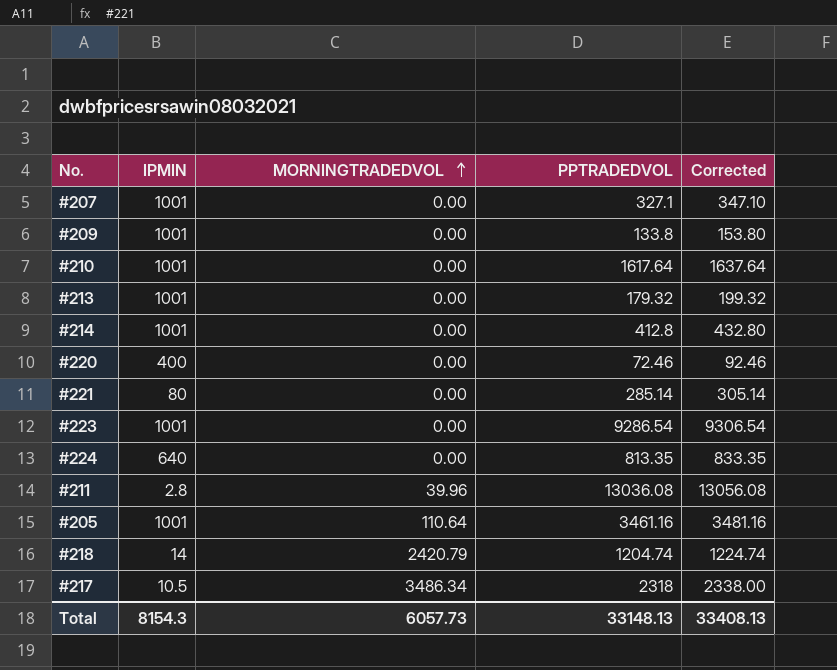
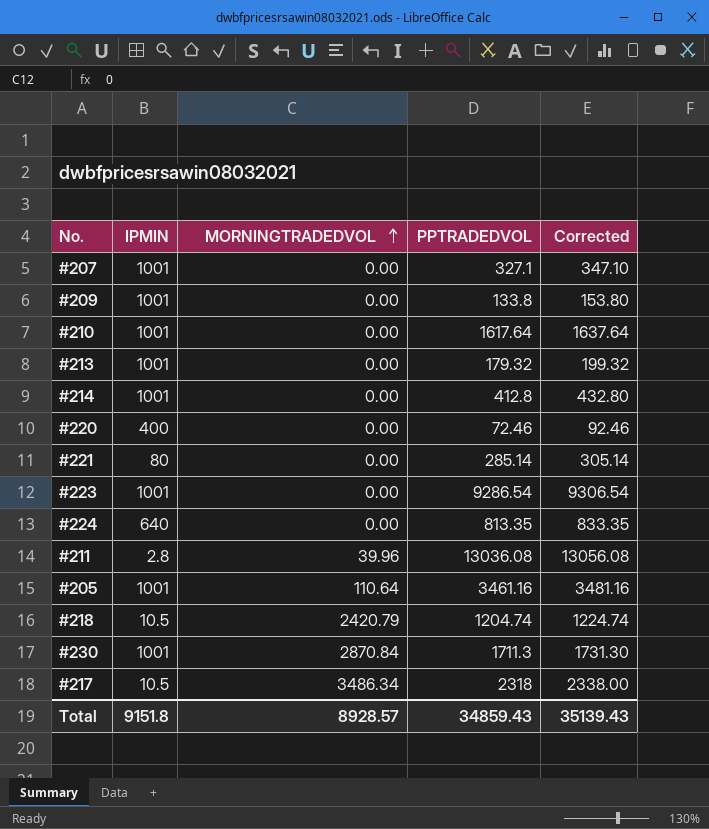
#218 | IPMIN: 14 -> 10.5
row #230: none -> 1001 | 2870.84 | 1711.3 | 1731.30
Total | IPMIN: 8154.3 -> 9151.8
Total | MORNINGTRADEDVOL: 6057.73 -> 8928.57
Total | PPTRADEDVOL: 33148.13 -> 34859.43
Total | Corrected: 33408.13 -> 35139.43

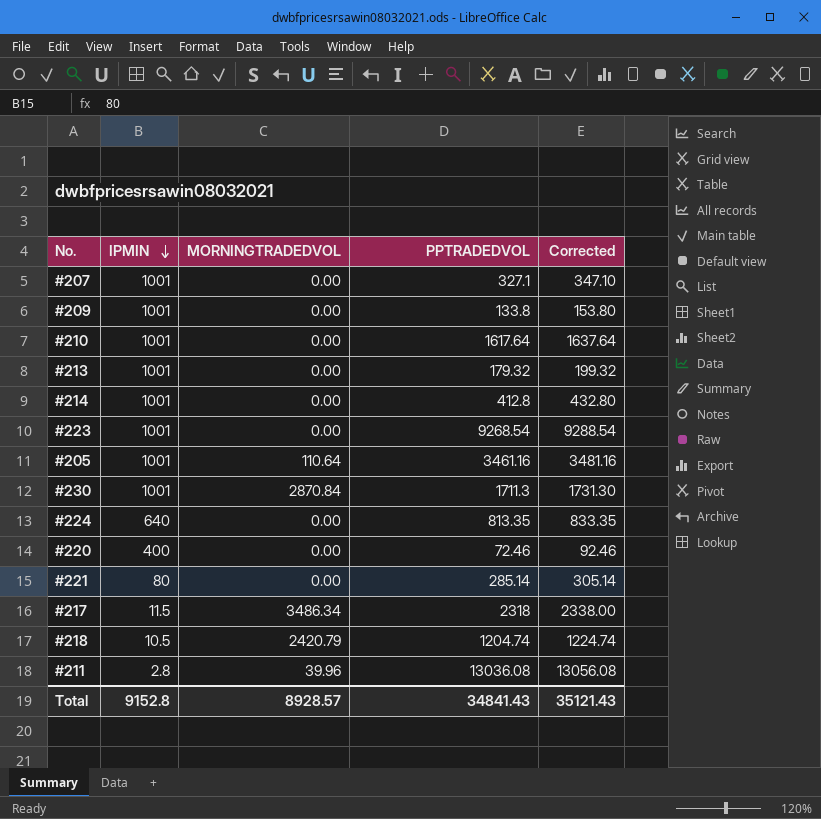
row order: MORNINGTRADEDVOL ascending -> IPMIN descending
#223 | PPTRADEDVOL: 9286.54 -> 9268.54
#223 | Corrected: 9306.54 -> 9288.54
#217 | IPMIN: 10.5 -> 11.5
Total | IPMIN: 9151.8 -> 9152.8
Total | PPTRADEDVOL: 34859.43 -> 34841.43
Total | Corrected: 35139.43 -> 35121.43

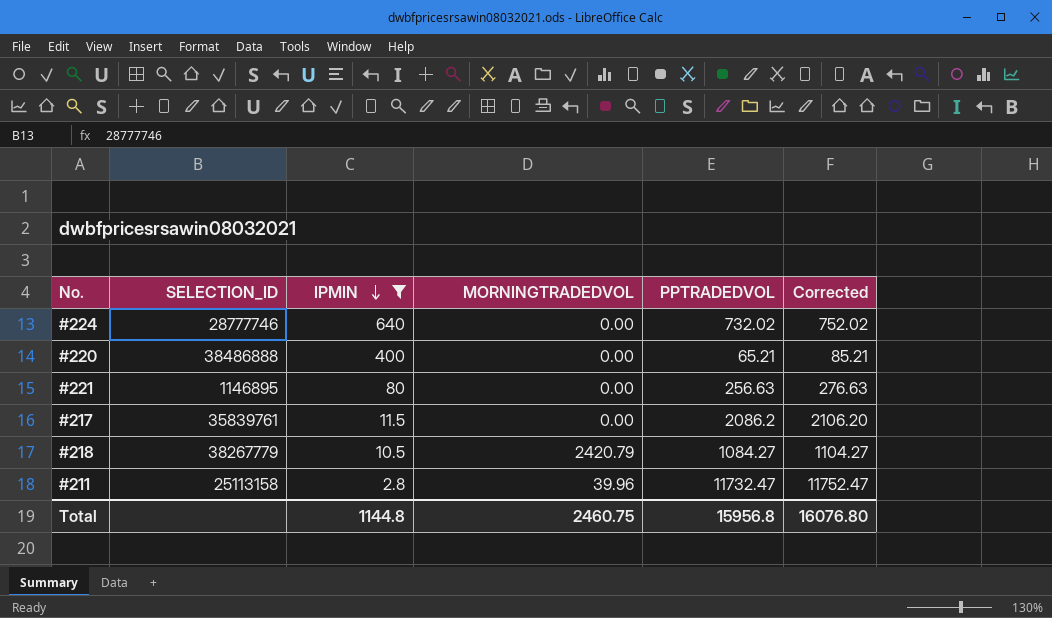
filter: none -> IPMIN != 1001
column SELECTION_ID | position: none -> 2
#224 | PPTRADEDVOL: 813.35 -> 732.02
#224 | Corrected: 833.35 -> 752.02
#220 | PPTRADEDVOL: 72.46 -> 65.21
#220 | Corrected: 92.46 -> 85.21
#221 | PPTRADEDVOL: 285.14 -> 256.63
#221 | Corrected: 305.14 -> 276.63
#217 | MORNINGTRADEDVOL: 3486.34 -> 0.00
#217 | PPTRADEDVOL: 2318 -> 2086.2
#217 | Corrected: 2338.00 -> 2106.20
#218 | PPTRADEDVOL: 1204.74 -> 1084.27
#218 | Corrected: 1224.74 -> 1104.27
#211 | PPTRADEDVOL: 13036.08 -> 11732.47
#211 | Corrected: 13056.08 -> 11752.47
Total | IPMIN: 9152.8 -> 1144.8
Total | MORNINGTRADEDVOL: 8928.57 -> 2460.75
Total | PPTRADEDVOL: 34841.43 -> 15956.8
Total | Corrected: 35121.43 -> 16076.80

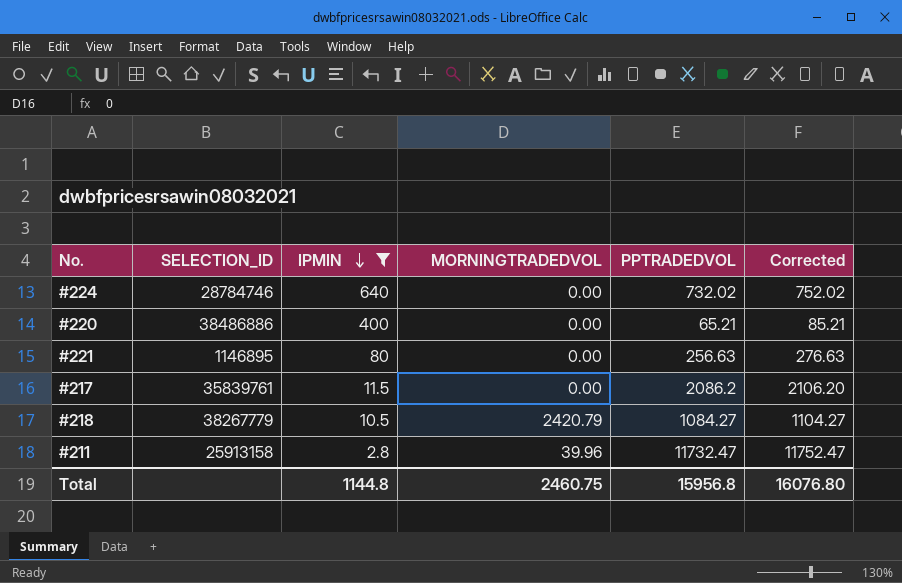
#224 | SELECTION_ID: 28777746 -> 28784746
#220 | SELECTION_ID: 38486888 -> 38486886
#211 | SELECTION_ID: 25113158 -> 25913158

